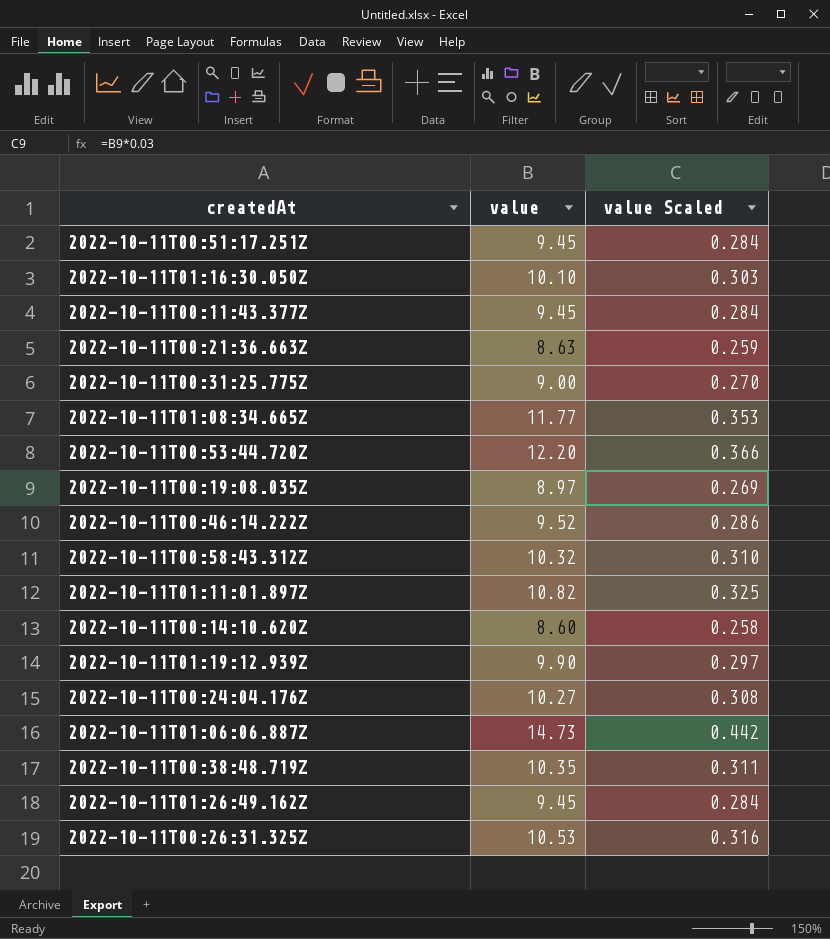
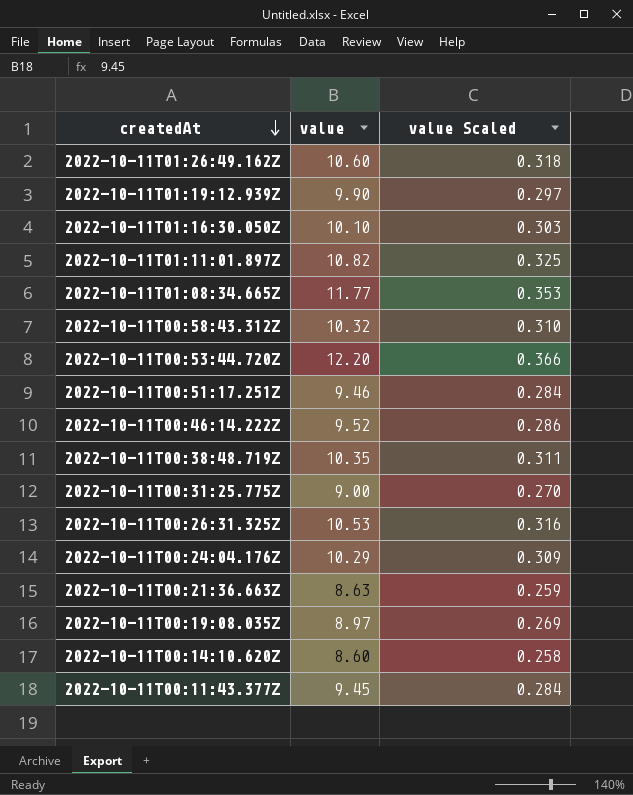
row order: none -> createdAt descending
row 2022-10-11T01:06:06.887Z: 14.73 | 0.442 -> none
2022-10-11T01:26:49.162Z | value: 9.45 -> 10.60
2022-10-11T01:26:49.162Z | value Scaled: 0.284 -> 0.318
2022-10-11T00:51:17.251Z | value: 9.45 -> 9.46
2022-10-11T00:24:04.176Z | value: 10.27 -> 10.29
2022-10-11T00:24:04.176Z | value Scaled: 0.308 -> 0.309

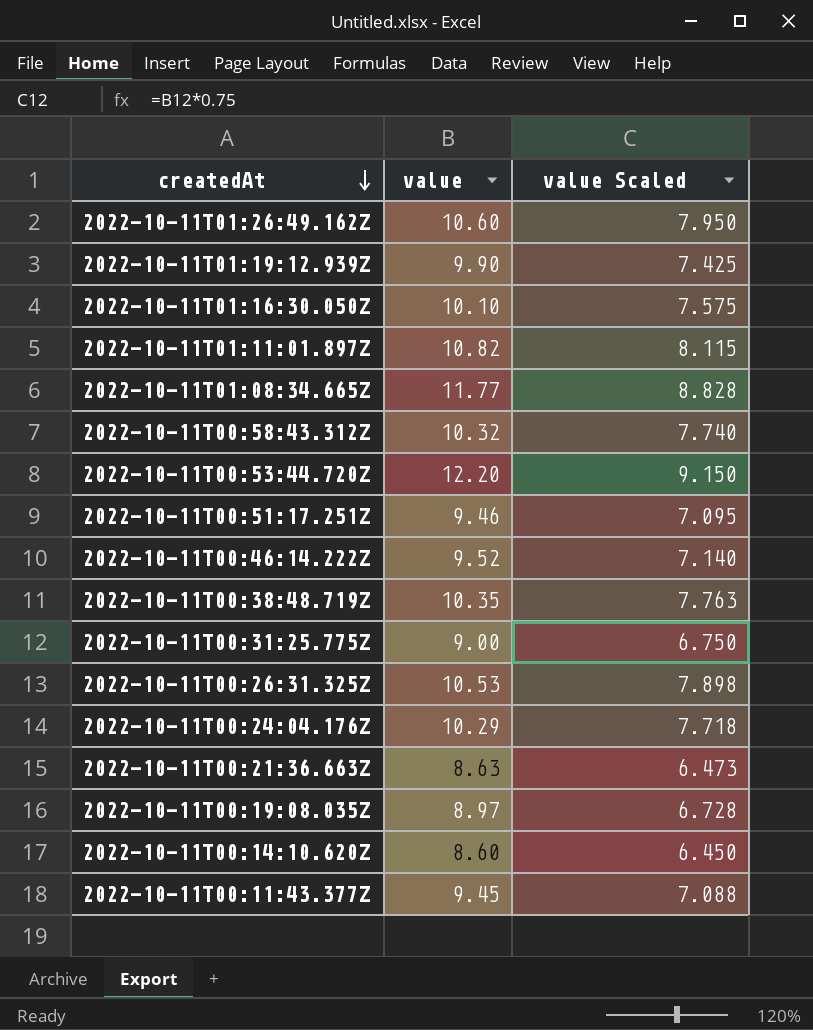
column value Scaled | formula: [value] * 0.03 -> [value] * 0.75

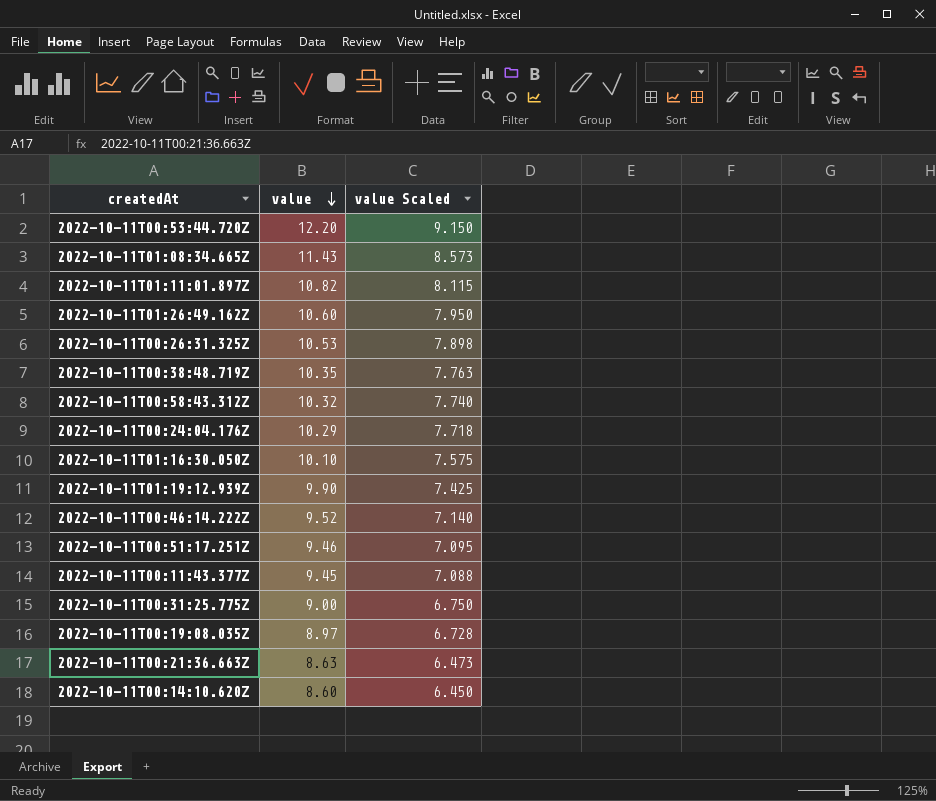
row order: createdAt descending -> value descending
2022-10-11T01:08:34.665Z | value: 11.77 -> 11.43
2022-10-11T01:08:34.665Z | value Scaled: 8.828 -> 8.573

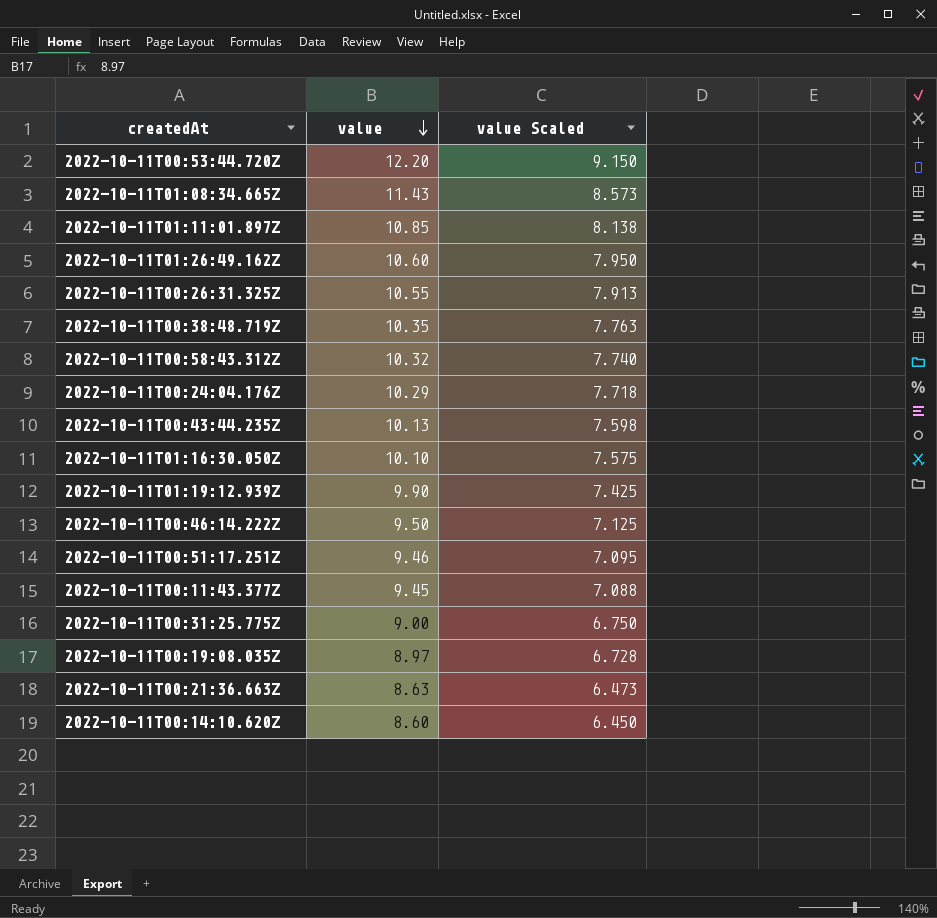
2022-10-11T01:11:01.897Z | value: 10.82 -> 10.85
2022-10-11T01:11:01.897Z | value Scaled: 8.115 -> 8.138
2022-10-11T00:26:31.325Z | value: 10.53 -> 10.55
2022-10-11T00:26:31.325Z | value Scaled: 7.898 -> 7.913
row 2022-10-11T00:43:44.235Z: none -> 10.13 | 7.598
2022-10-11T00:46:14.222Z | value: 9.52 -> 9.50
2022-10-11T00:46:14.222Z | value Scaled: 7.140 -> 7.125

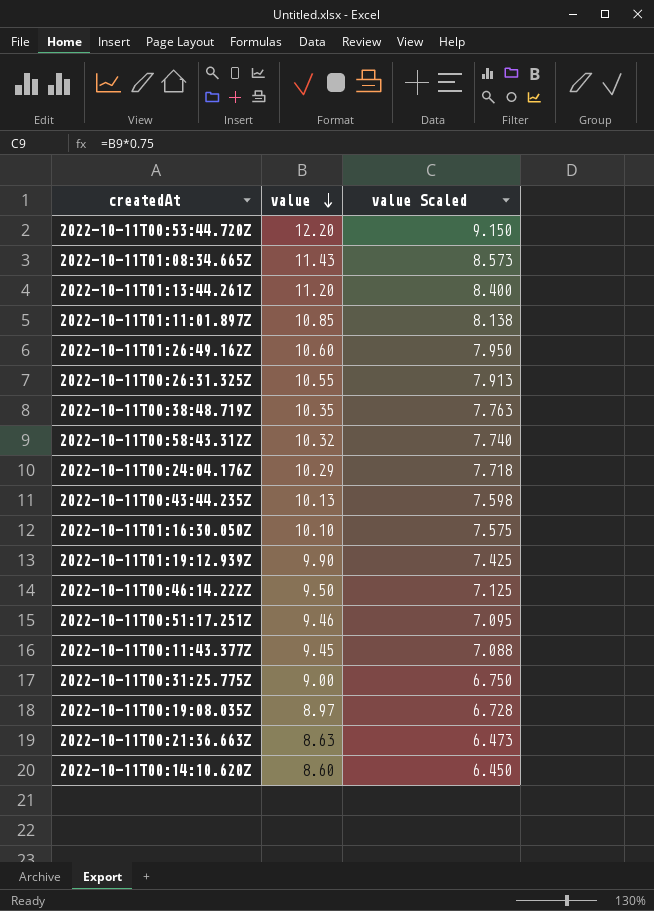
row 2022-10-11T01:13:44.261Z: none -> 11.20 | 8.400

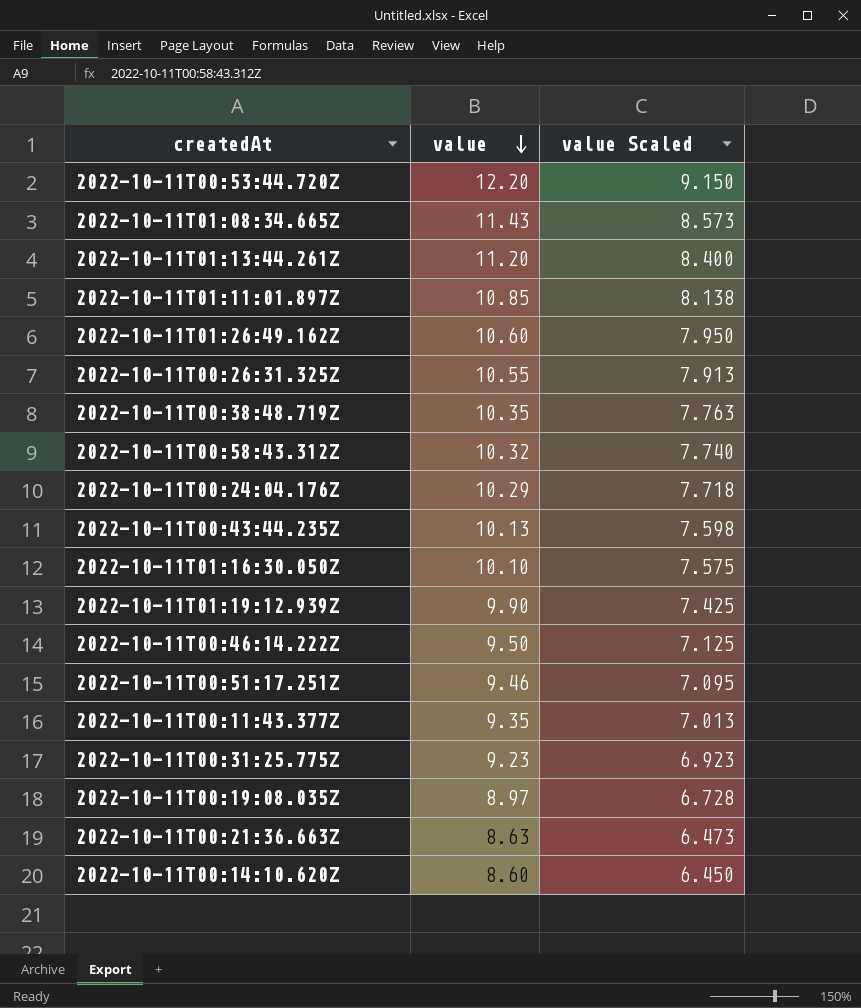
2022-10-11T00:11:43.377Z | value: 9.45 -> 9.35
2022-10-11T00:11:43.377Z | value Scaled: 7.088 -> 7.013
2022-10-11T00:31:25.775Z | value: 9.00 -> 9.23
2022-10-11T00:31:25.775Z | value Scaled: 6.750 -> 6.923

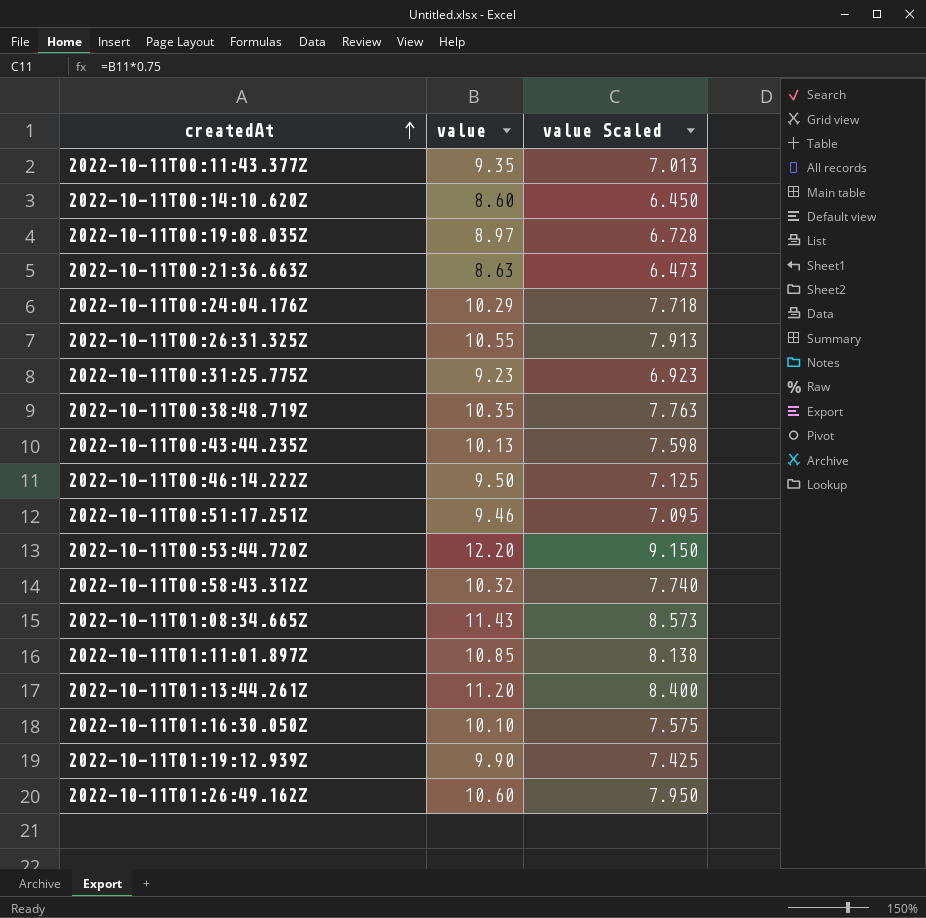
row order: value descending -> createdAt ascending

